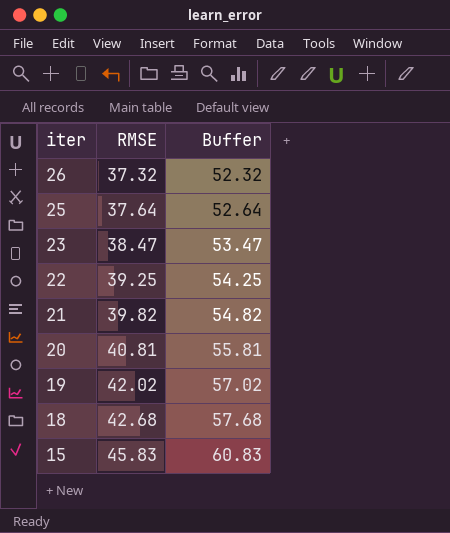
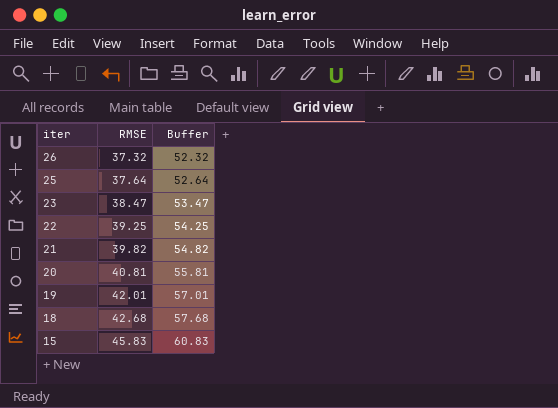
19 | RMSE: 42.02 -> 42.01
19 | Buffer: 57.02 -> 57.01

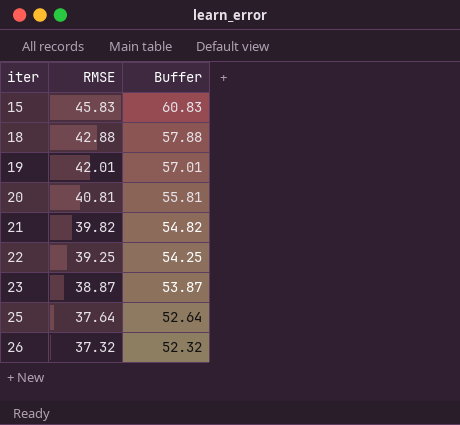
row order: iter descending -> iter ascending
18 | RMSE: 42.68 -> 42.88
18 | Buffer: 57.68 -> 57.88
23 | RMSE: 38.47 -> 38.87
23 | Buffer: 53.47 -> 53.87

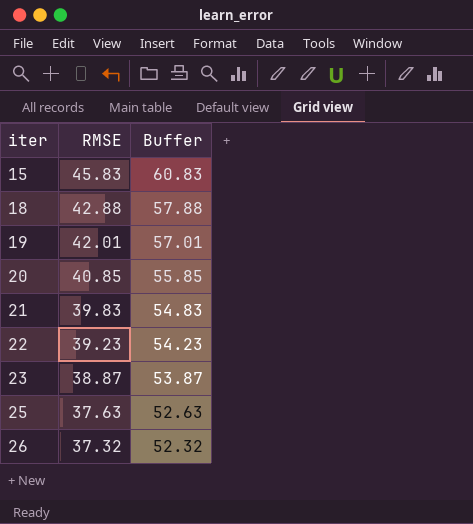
20 | RMSE: 40.81 -> 40.85
20 | Buffer: 55.81 -> 55.85
21 | RMSE: 39.82 -> 39.83
21 | Buffer: 54.82 -> 54.83
22 | RMSE: 39.25 -> 39.23
22 | Buffer: 54.25 -> 54.23
25 | RMSE: 37.64 -> 37.63
25 | Buffer: 52.64 -> 52.63

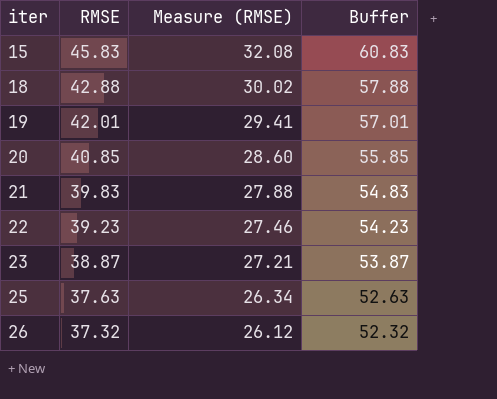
column Measure (RMSE) | formula: none -> [RMSE] * 0.7

